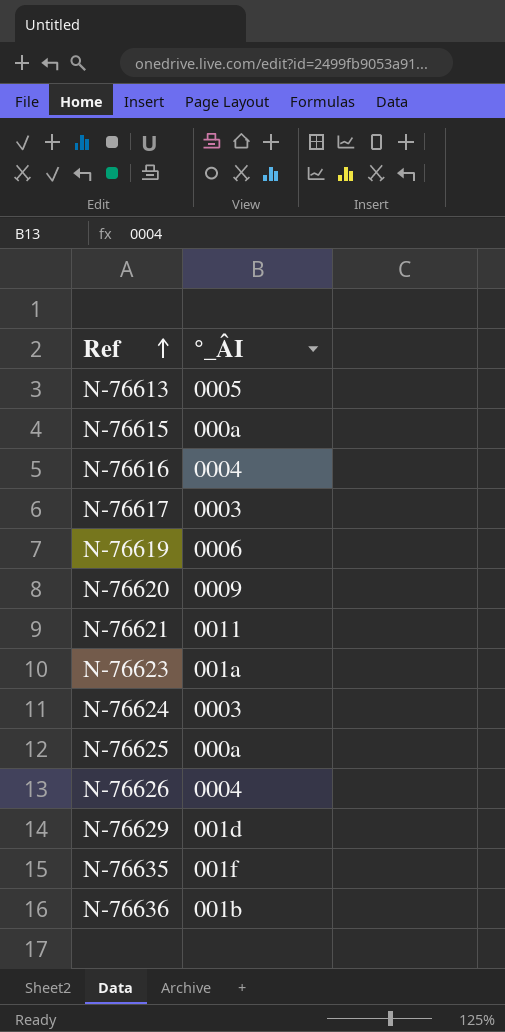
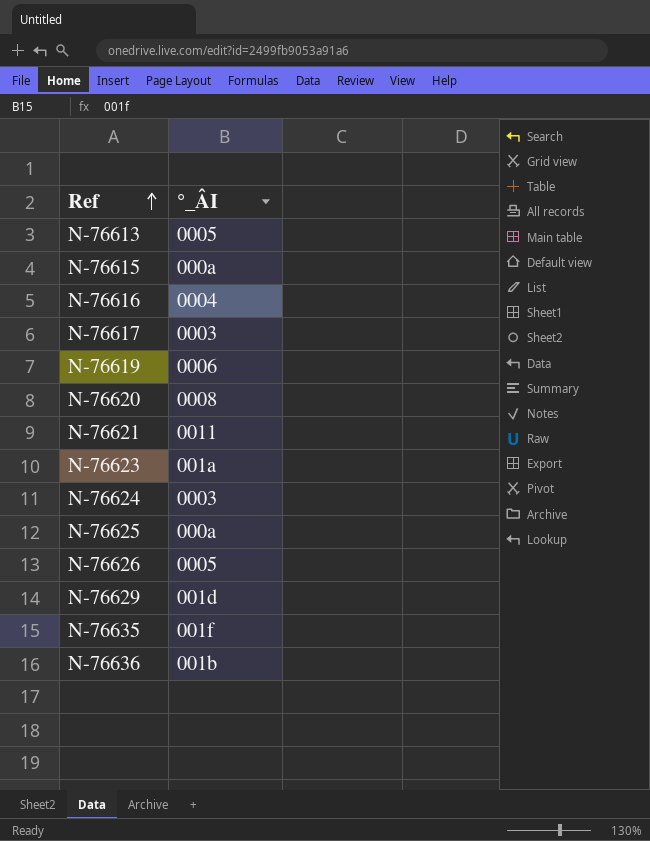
N-76620 | °_ÂI: 0009 -> 0008
N-76626 | °_ÂI: 0004 -> 0005

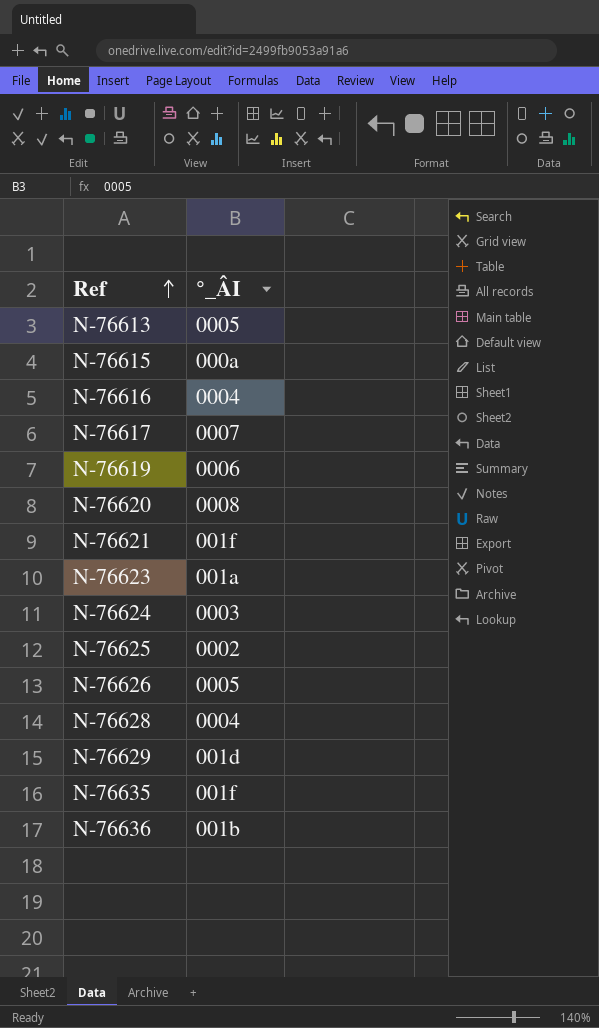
N-76617 | °_ÂI: 0003 -> 0007
N-76621 | °_ÂI: 0011 -> 001f
N-76625 | °_ÂI: 000a -> 0002
row N-76628: none -> 0004

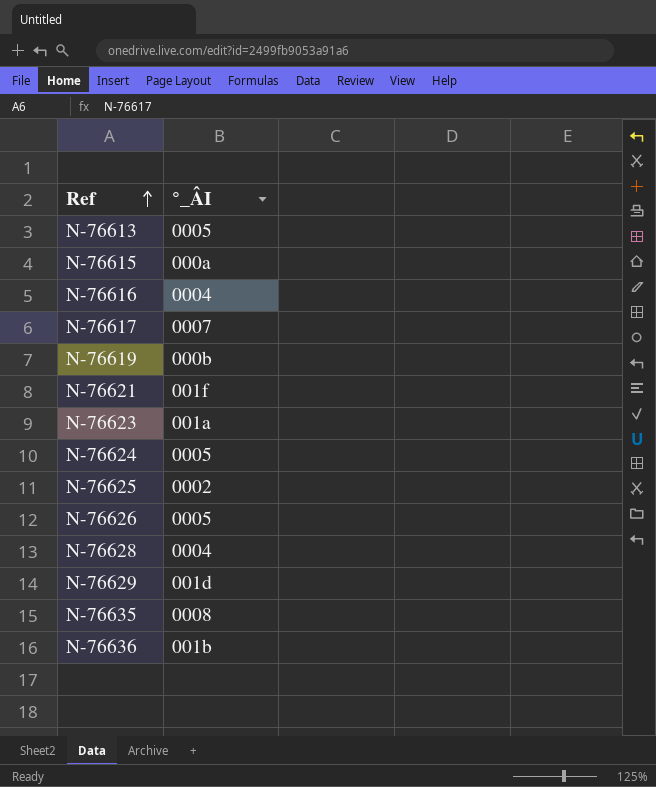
row N-76620: 0008 -> none
N-76619 | °_ÂI: 0006 -> 000b
N-76624 | °_ÂI: 0003 -> 0005
N-76635 | °_ÂI: 001f -> 0008

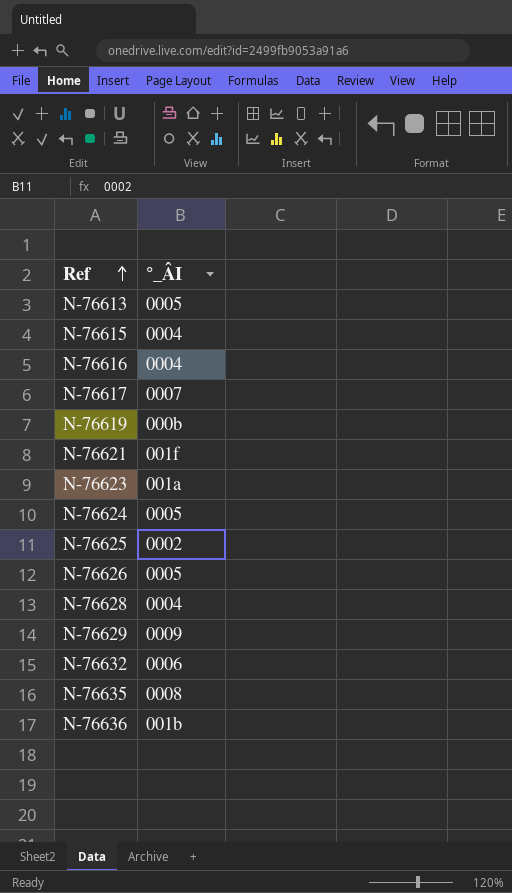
N-76615 | °_ÂI: 000a -> 0004
N-76629 | °_ÂI: 001d -> 0009
row N-76632: none -> 0006

